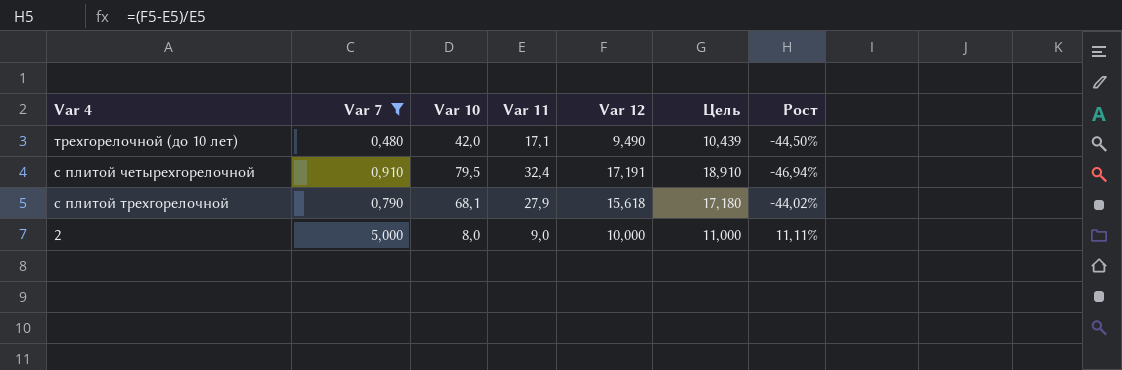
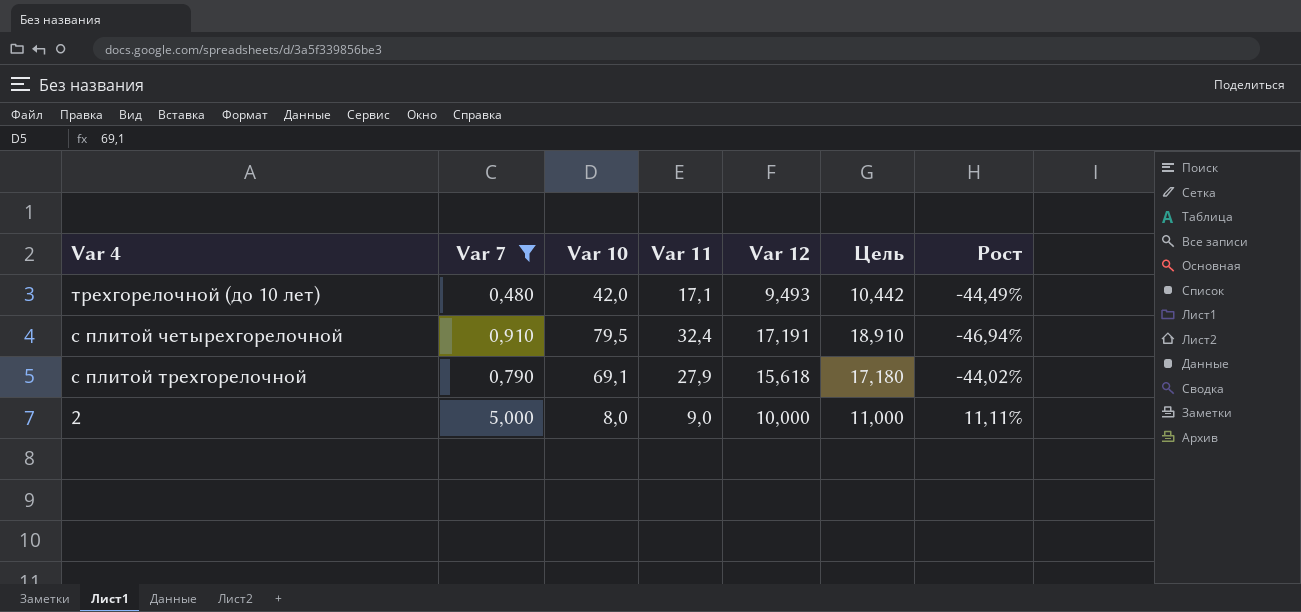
трехгорелочной (до 10 лет) | Var 12: 9,490 -> 9,493
трехгорелочной (до 10 лет) | Цель: 10,439 -> 10,442
трехгорелочной (до 10 лет) | Рост: -44,50% -> -44,49%
с плитой трехгорелочной | Var 10: 68,1 -> 69,1

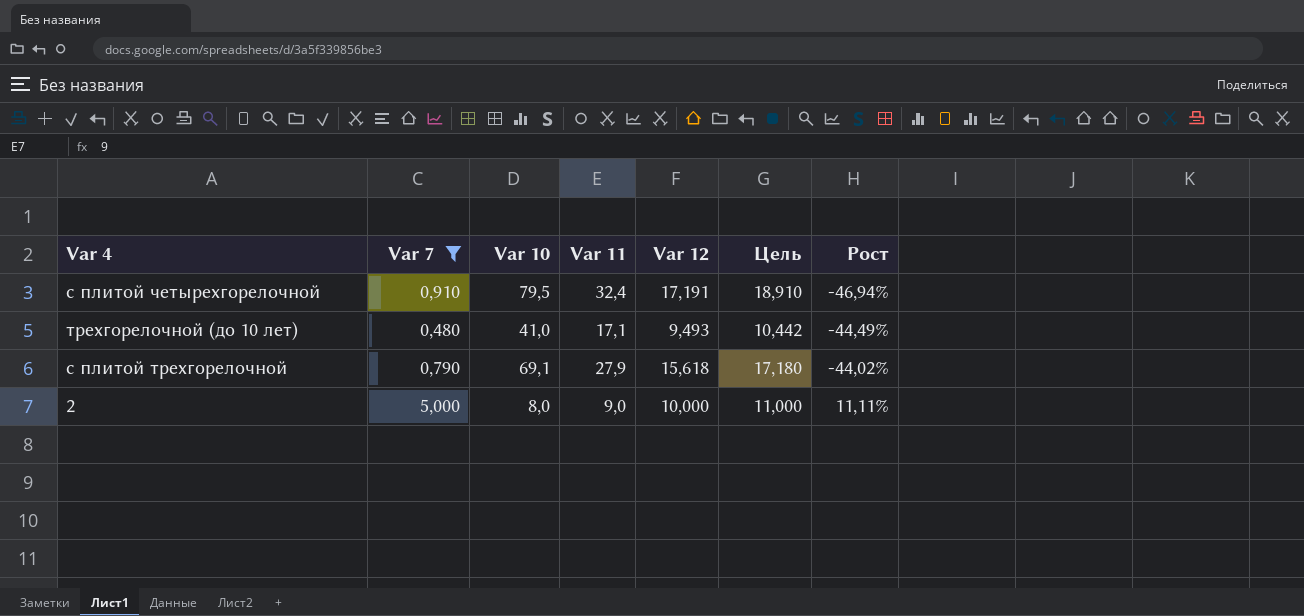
row order: Var 4 descending -> Рост ascending
трехгорелочной (до 10 лет) | Var 10: 42,0 -> 41,0

